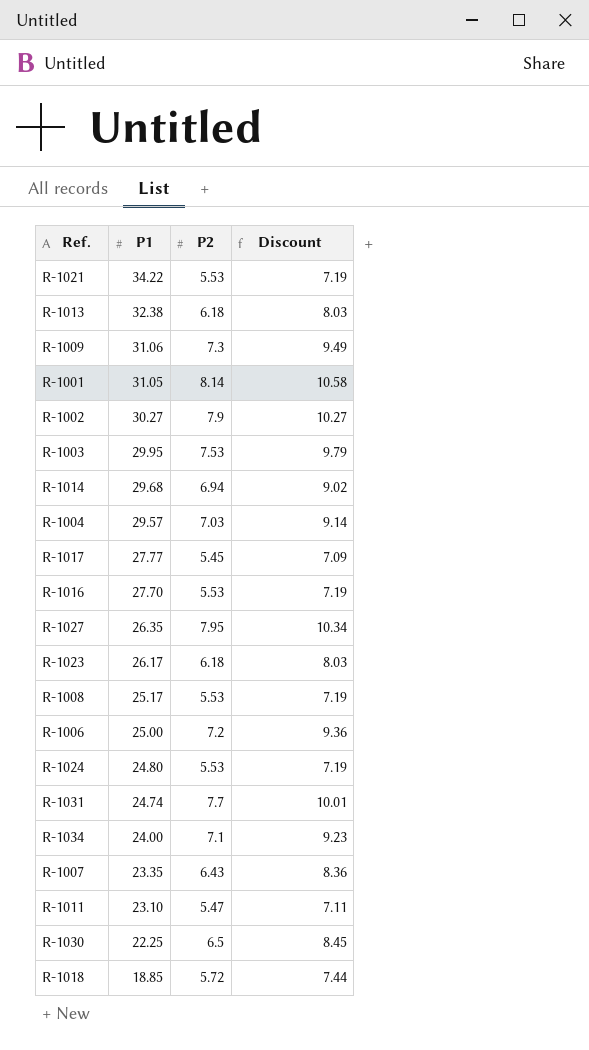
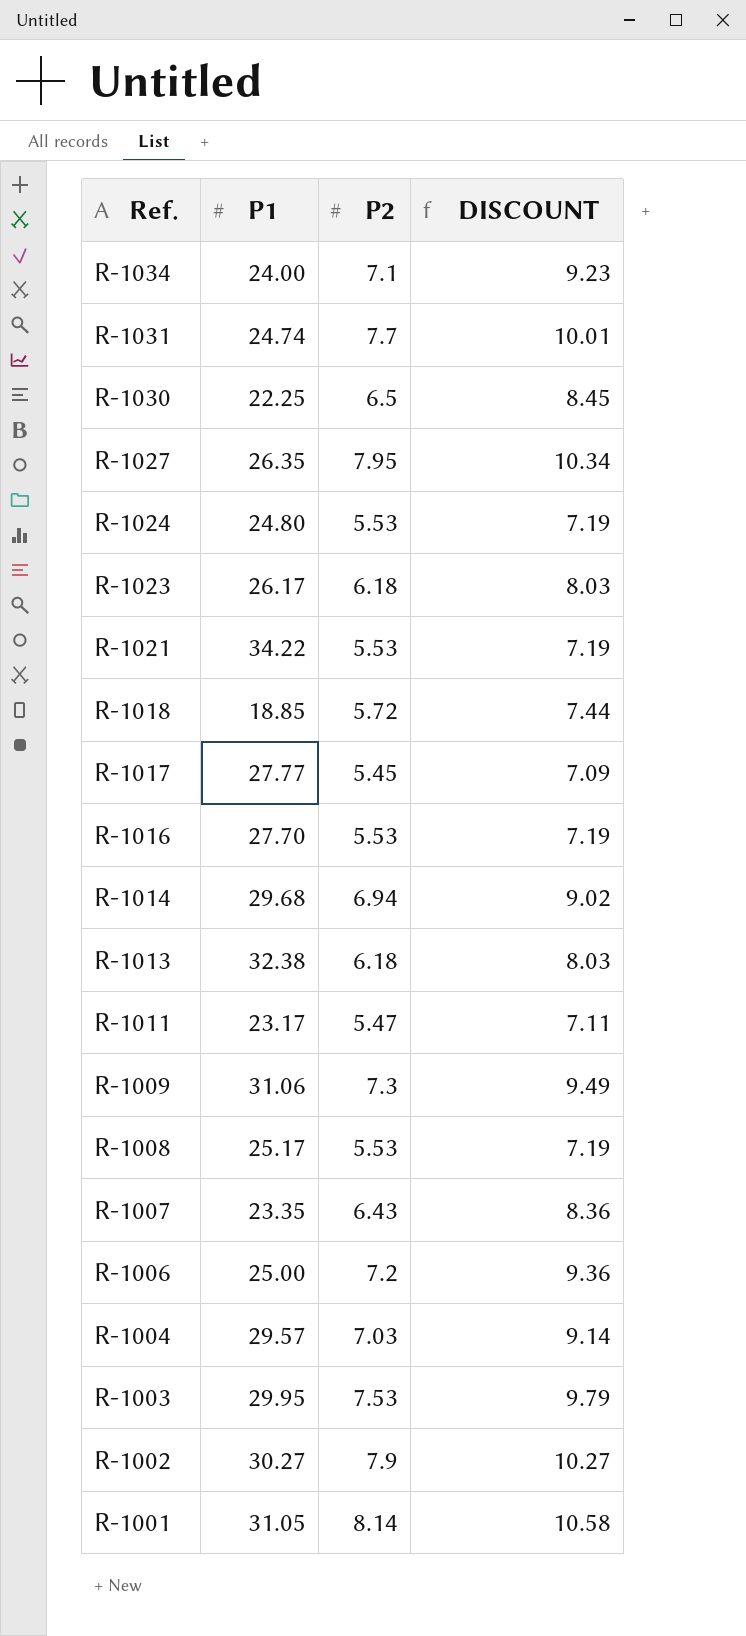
row order: P1 descending -> Ref. descending
column name: Discount -> DISCOUNT
R-1011 | P1: 23.10 -> 23.17

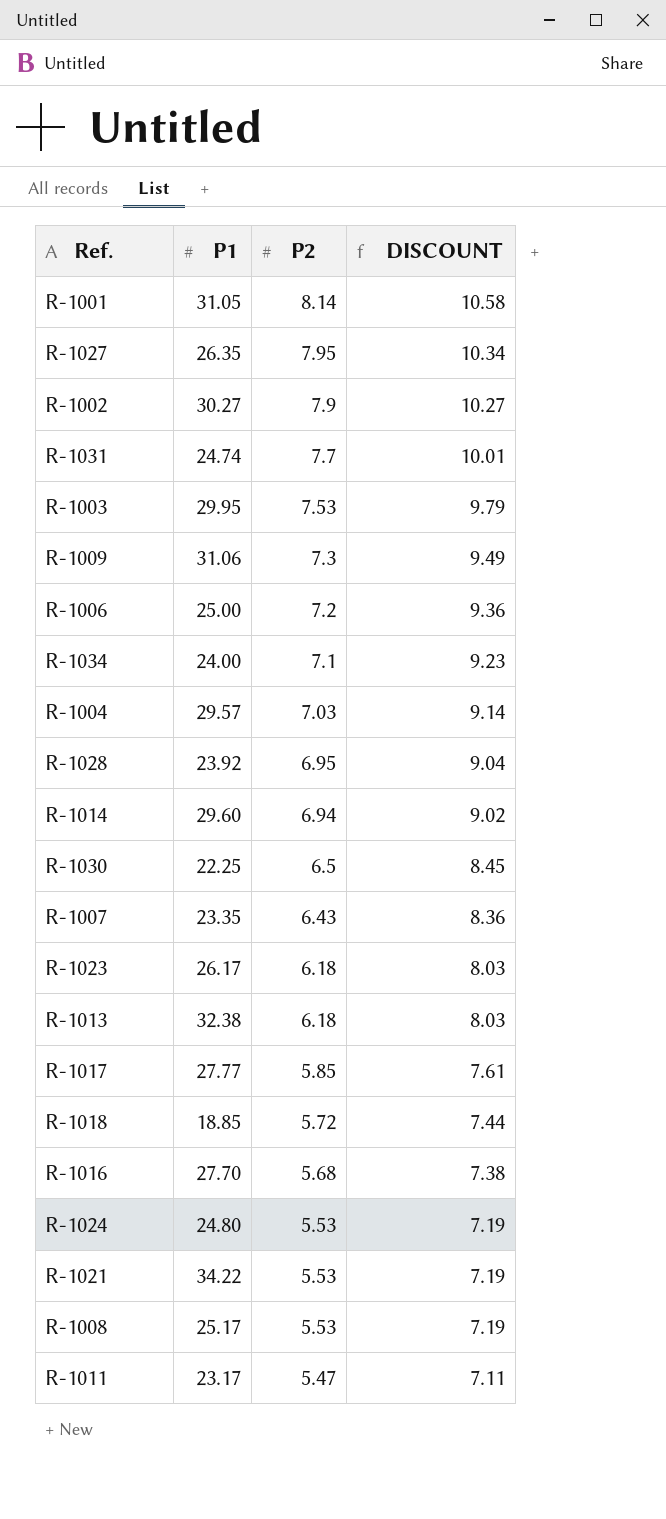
row order: Ref. descending -> P2 descending
row R-1028: none -> 23.92 | 6.95 | 9.04
R-1014 | P1: 29.68 -> 29.60
R-1017 | P2: 5.45 -> 5.85
R-1017 | DISCOUNT: 7.09 -> 7.61
R-1016 | P2: 5.53 -> 5.68
R-1016 | DISCOUNT: 7.19 -> 7.38

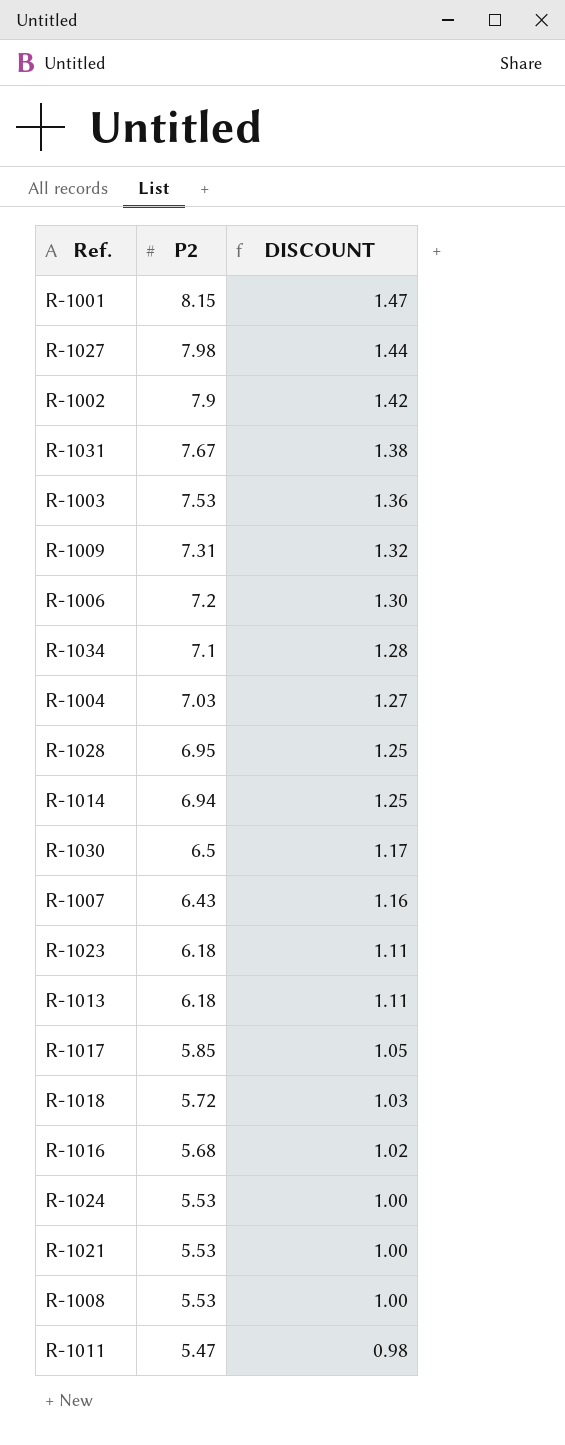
column P1 | position: 2 -> none
column DISCOUNT | formula: [P2] * 1.3 -> [P2] * 0.18
R-1001 | P2: 8.14 -> 8.15
R-1027 | P2: 7.95 -> 7.98
R-1031 | P2: 7.7 -> 7.67
R-1009 | P2: 7.3 -> 7.31

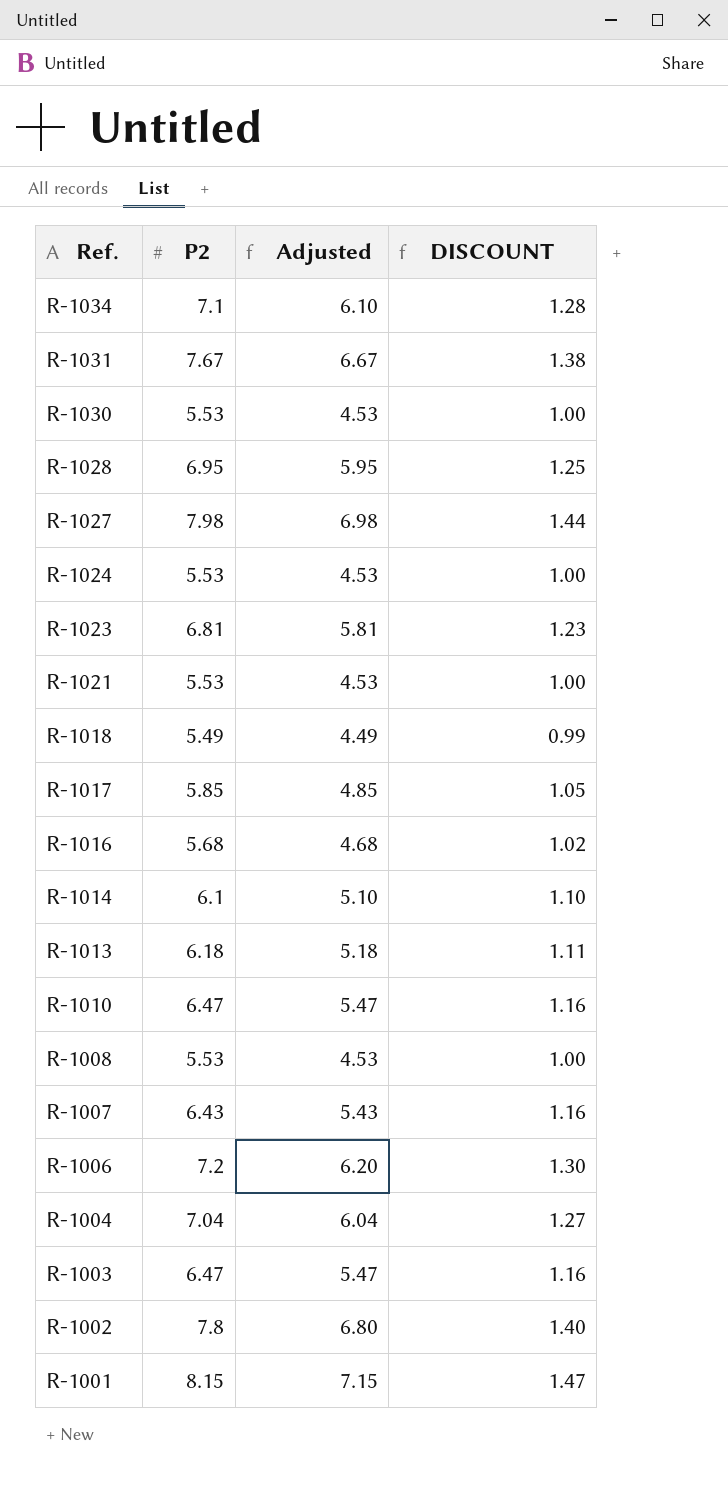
row order: P2 descending -> Ref. descending
column Adjusted | formula: none -> [P2] - 1
row R-1009: 7.31 | 1.32 -> none
row R-1011: 5.47 | 0.98 -> none
R-1030 | P2: 6.5 -> 5.53
R-1030 | DISCOUNT: 1.17 -> 1.00
R-1023 | P2: 6.18 -> 6.81
R-1023 | DISCOUNT: 1.11 -> 1.23
R-1018 | P2: 5.72 -> 5.49
R-1018 | DISCOUNT: 1.03 -> 0.99
R-1014 | P2: 6.94 -> 6.1
R-1014 | DISCOUNT: 1.25 -> 1.10
row R-1010: none -> 6.47 | 5.47 | 1.16
R-1004 | P2: 7.03 -> 7.04
R-1003 | P2: 7.53 -> 6.47
R-1003 | DISCOUNT: 1.36 -> 1.16
R-1002 | P2: 7.9 -> 7.8
R-1002 | DISCOUNT: 1.42 -> 1.40

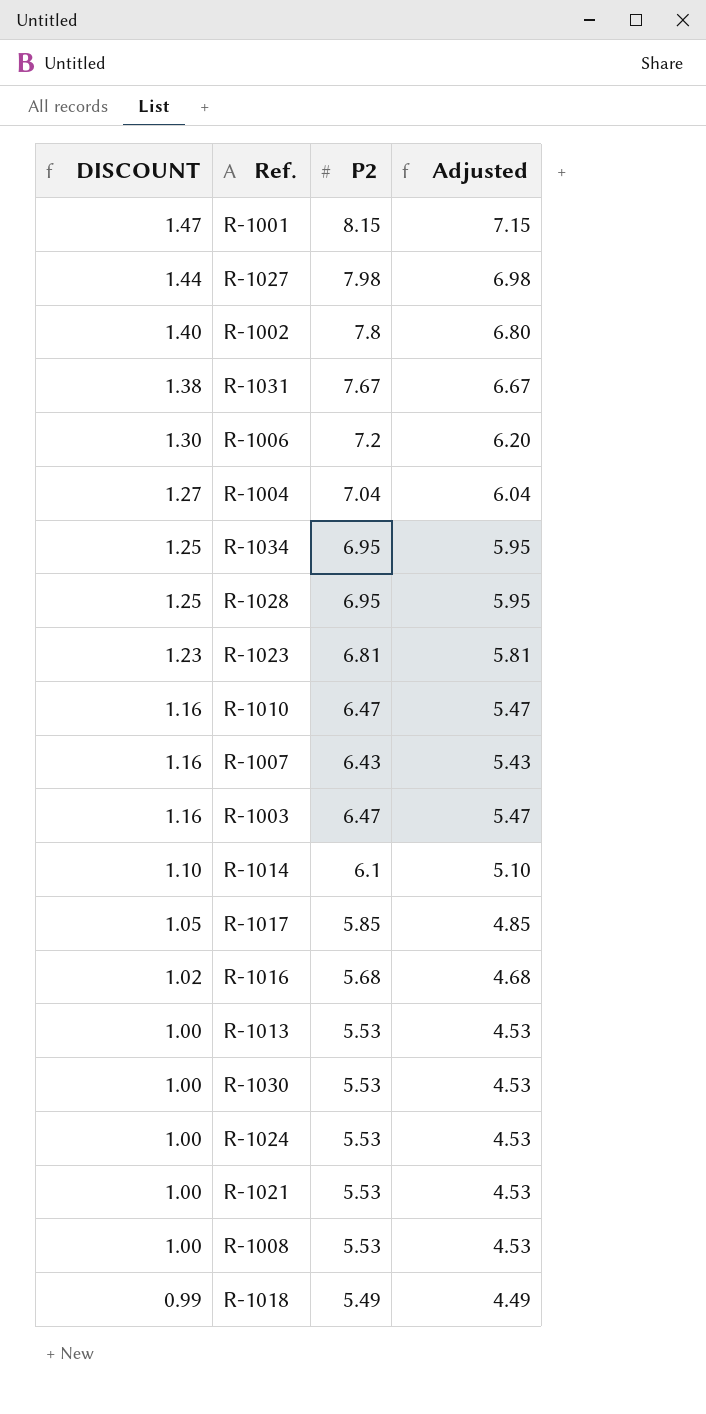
row order: Ref. descending -> DISCOUNT descending
column DISCOUNT | position: 4 -> 1
R-1034 | DISCOUNT: 1.28 -> 1.25
R-1034 | P2: 7.1 -> 6.95
R-1034 | Adjusted: 6.10 -> 5.95
R-1013 | DISCOUNT: 1.11 -> 1.00
R-1013 | P2: 6.18 -> 5.53
R-1013 | Adjusted: 5.18 -> 4.53

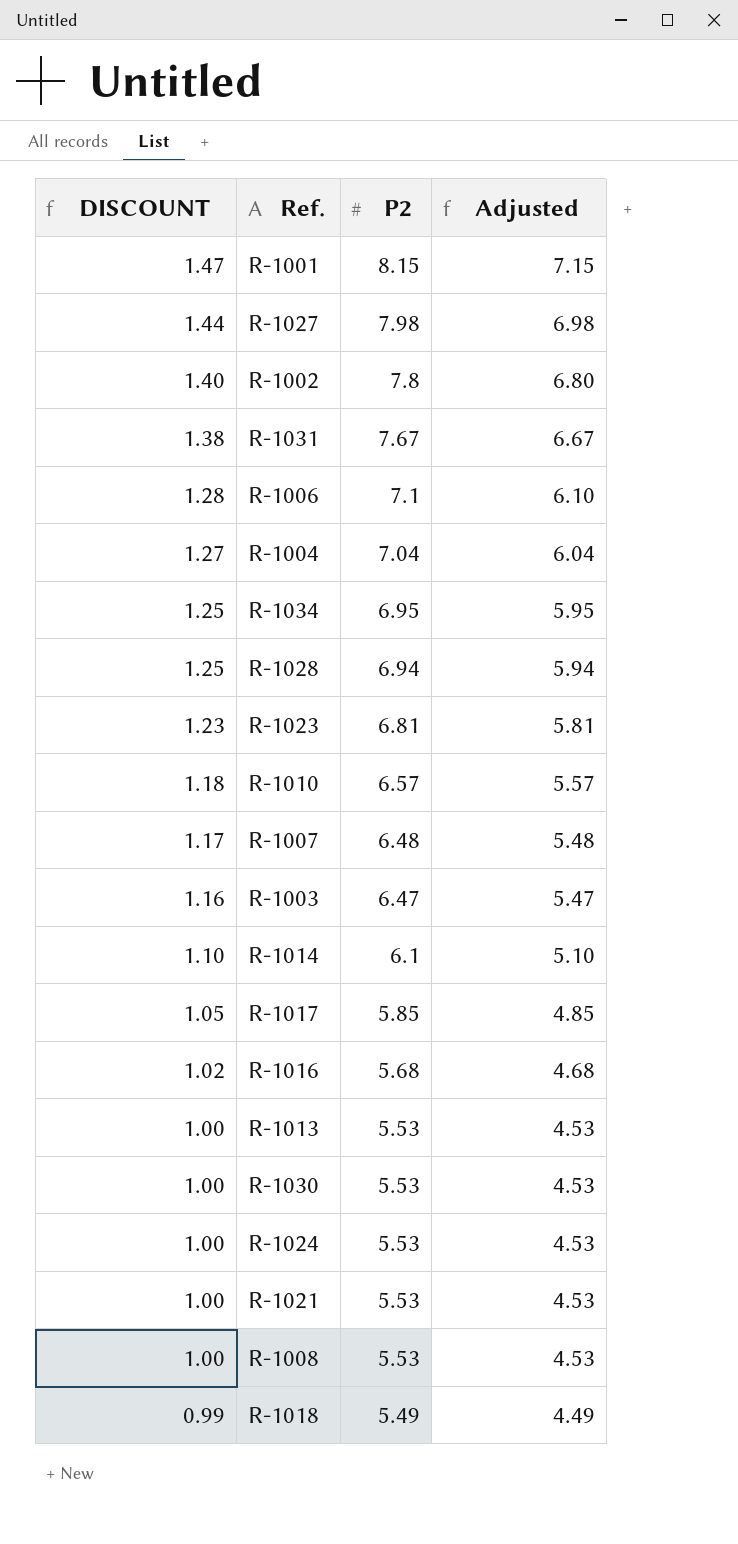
R-1006 | DISCOUNT: 1.30 -> 1.28
R-1006 | P2: 7.2 -> 7.1
R-1006 | Adjusted: 6.20 -> 6.10
R-1028 | P2: 6.95 -> 6.94
R-1028 | Adjusted: 5.95 -> 5.94
R-1010 | DISCOUNT: 1.16 -> 1.18
R-1010 | P2: 6.47 -> 6.57
R-1010 | Adjusted: 5.47 -> 5.57
R-1007 | DISCOUNT: 1.16 -> 1.17
R-1007 | P2: 6.43 -> 6.48
R-1007 | Adjusted: 5.43 -> 5.48

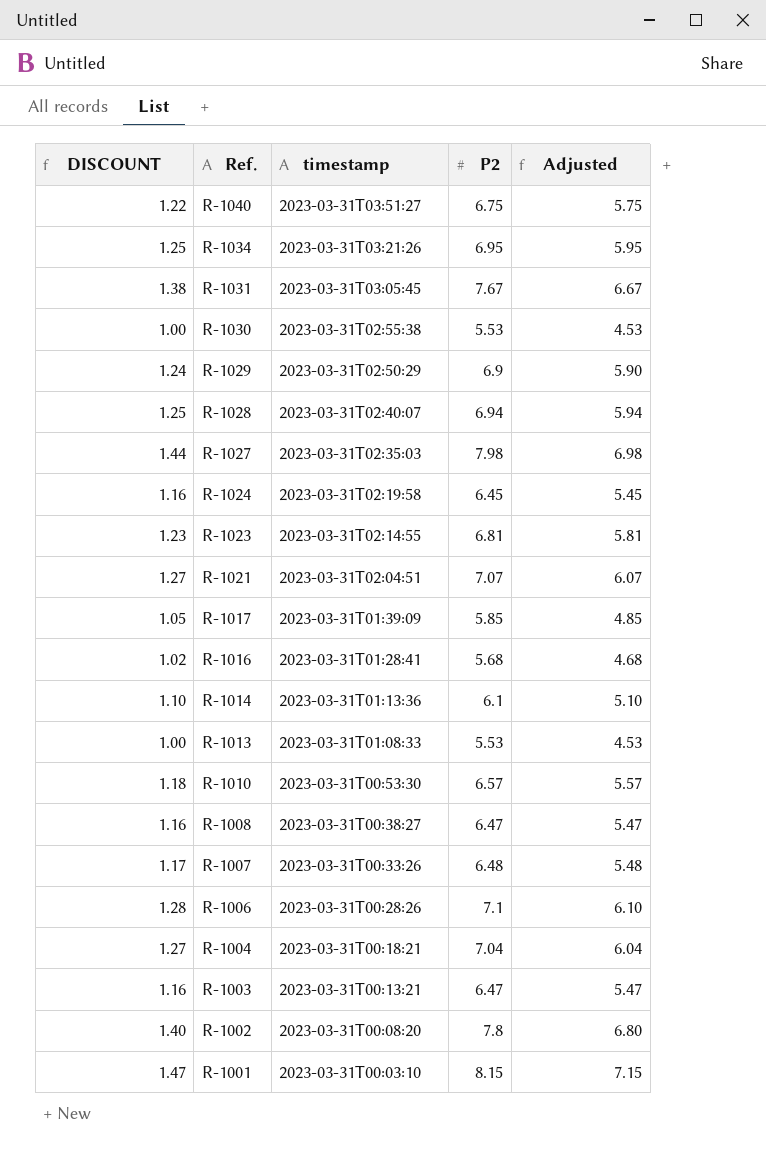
row order: DISCOUNT descending -> Ref. descending
column timestamp | position: none -> 3
row R-1018: 0.99 | 5.49 | 4.49 -> none
row R-1040: none -> 1.22 | 2023-03-31T03:51:27 | 6.75 | 5.75
row R-1029: none -> 1.24 | 2023-03-31T02:50:29 | 6.9 | 5.90
R-1024 | DISCOUNT: 1.00 -> 1.16
R-1024 | P2: 5.53 -> 6.45
R-1024 | Adjusted: 4.53 -> 5.45
R-1021 | DISCOUNT: 1.00 -> 1.27
R-1021 | P2: 5.53 -> 7.07
R-1021 | Adjusted: 4.53 -> 6.07
R-1008 | DISCOUNT: 1.00 -> 1.16
R-1008 | P2: 5.53 -> 6.47
R-1008 | Adjusted: 4.53 -> 5.47

